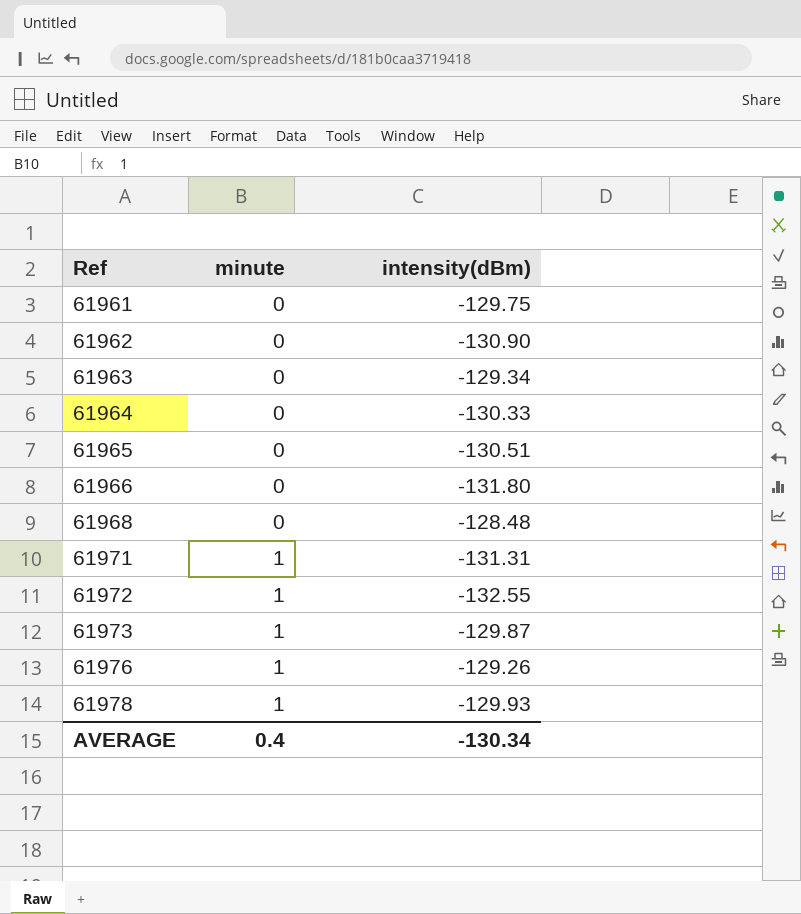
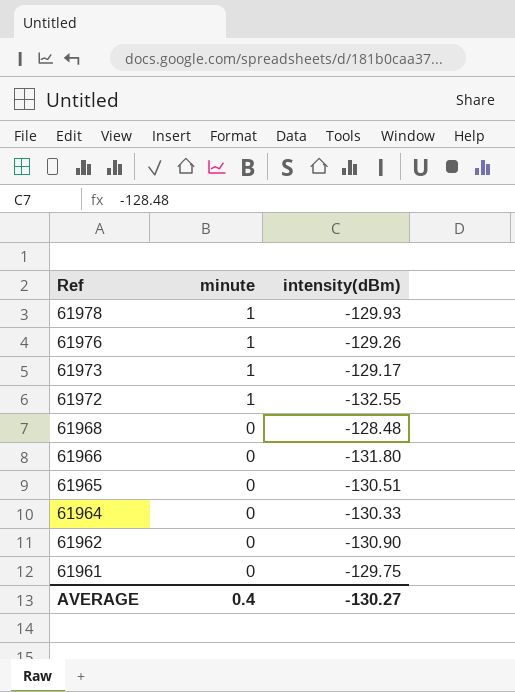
row order: Ref ascending -> Ref descending
row 61963: 0 | -129.34 -> none
row 61971: 1 | -131.31 -> none
61973 | intensity(dBm): -129.87 -> -129.17
AVERAGE | intensity(dBm): -130.34 -> -130.27

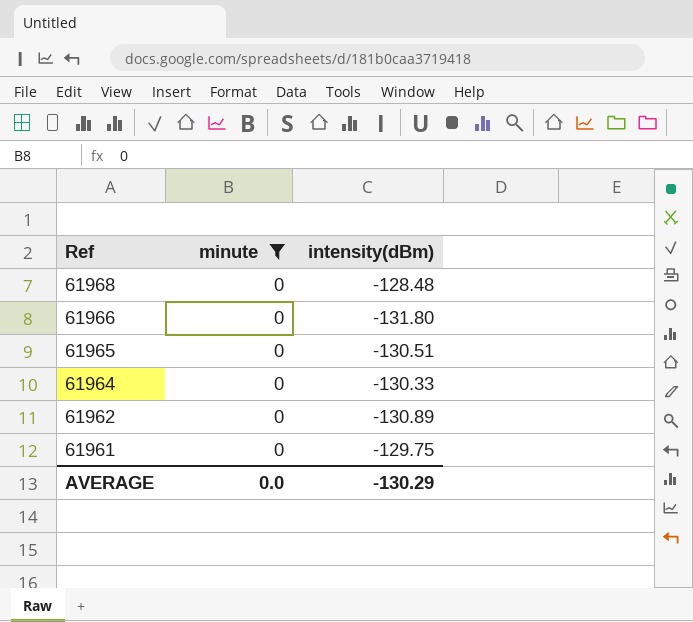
filter: none -> minute = 0
61962 | intensity(dBm): -130.90 -> -130.89
AVERAGE | minute: 0.4 -> 0.0
AVERAGE | intensity(dBm): -130.27 -> -130.29

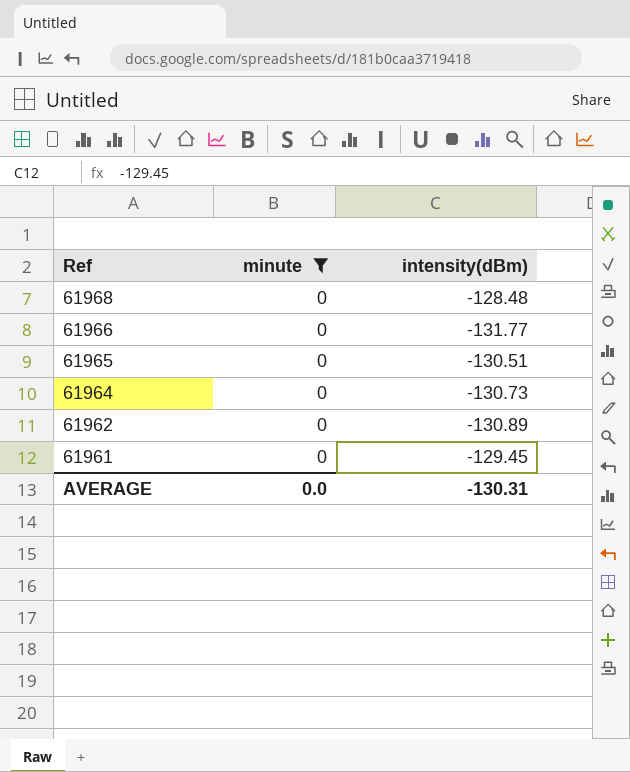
61966 | intensity(dBm): -131.80 -> -131.77
61964 | intensity(dBm): -130.33 -> -130.73
61961 | intensity(dBm): -129.75 -> -129.45
AVERAGE | intensity(dBm): -130.29 -> -130.31

